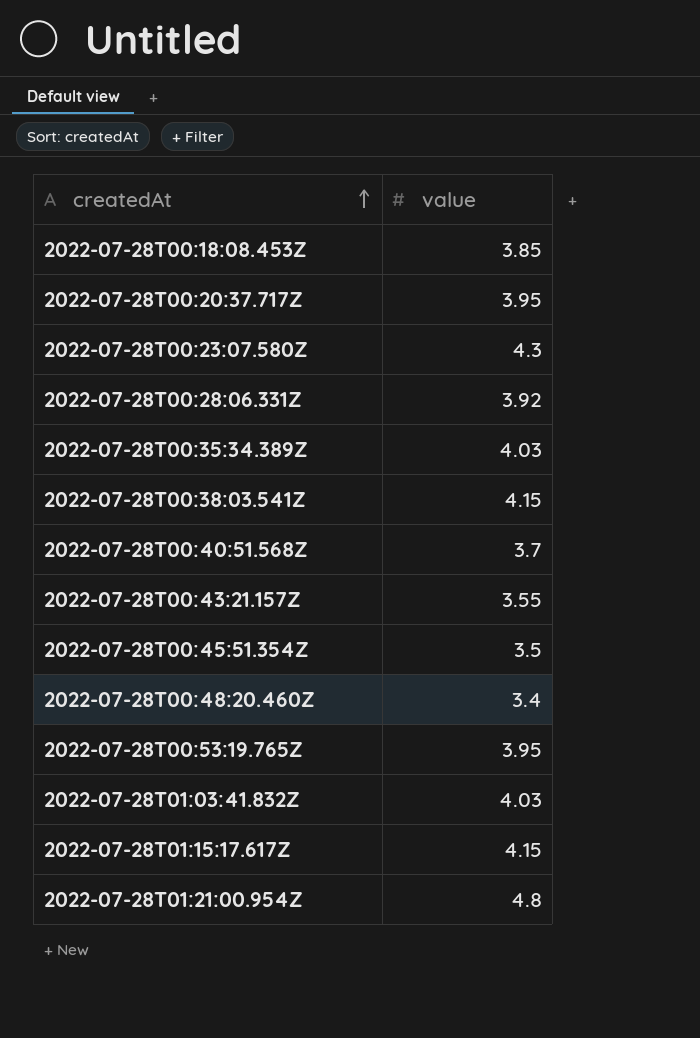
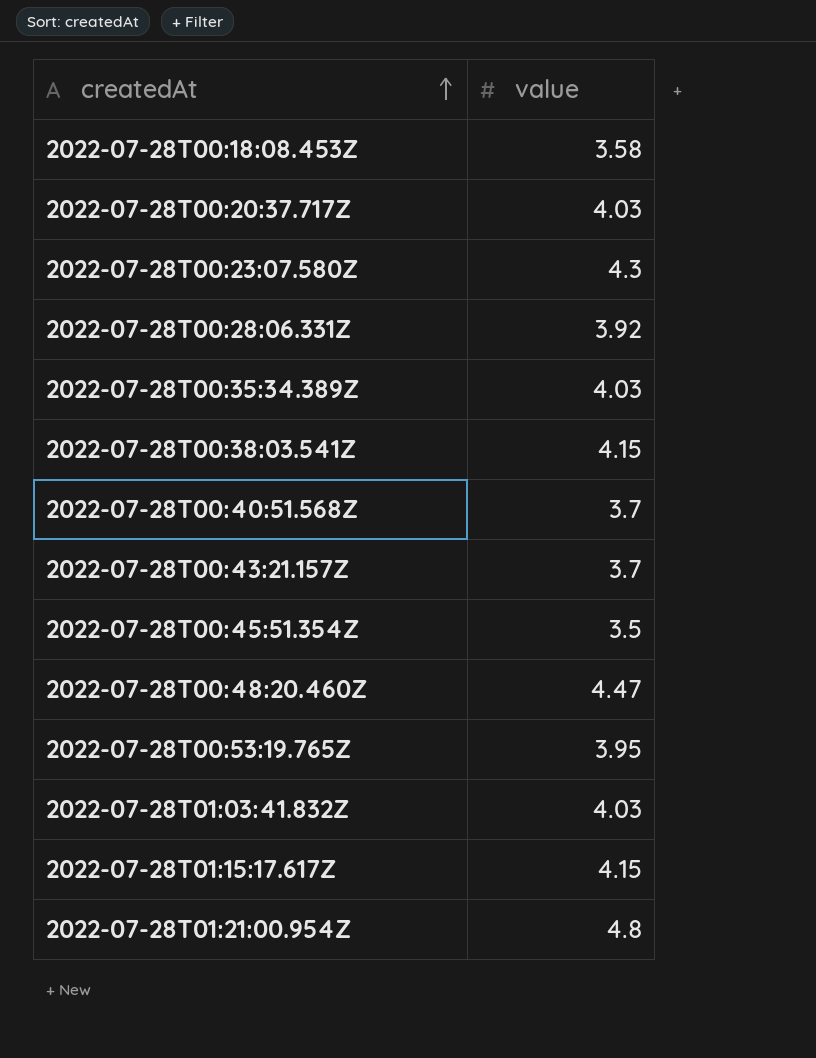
2022-07-28T00:18:08.453Z | value: 3.85 -> 3.58
2022-07-28T00:20:37.717Z | value: 3.95 -> 4.03
2022-07-28T00:43:21.157Z | value: 3.55 -> 3.7
2022-07-28T00:48:20.460Z | value: 3.4 -> 4.47

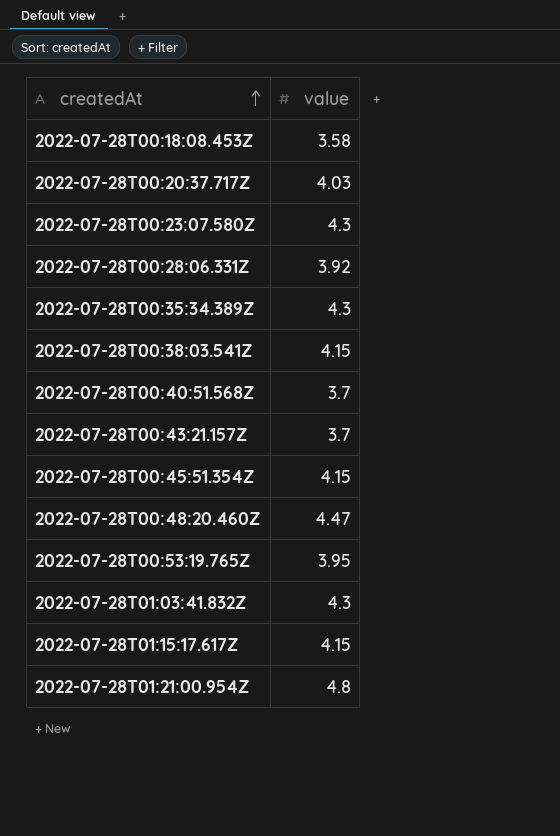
2022-07-28T00:35:34.389Z | value: 4.03 -> 4.3
2022-07-28T00:45:51.354Z | value: 3.5 -> 4.15
2022-07-28T01:03:41.832Z | value: 4.03 -> 4.3

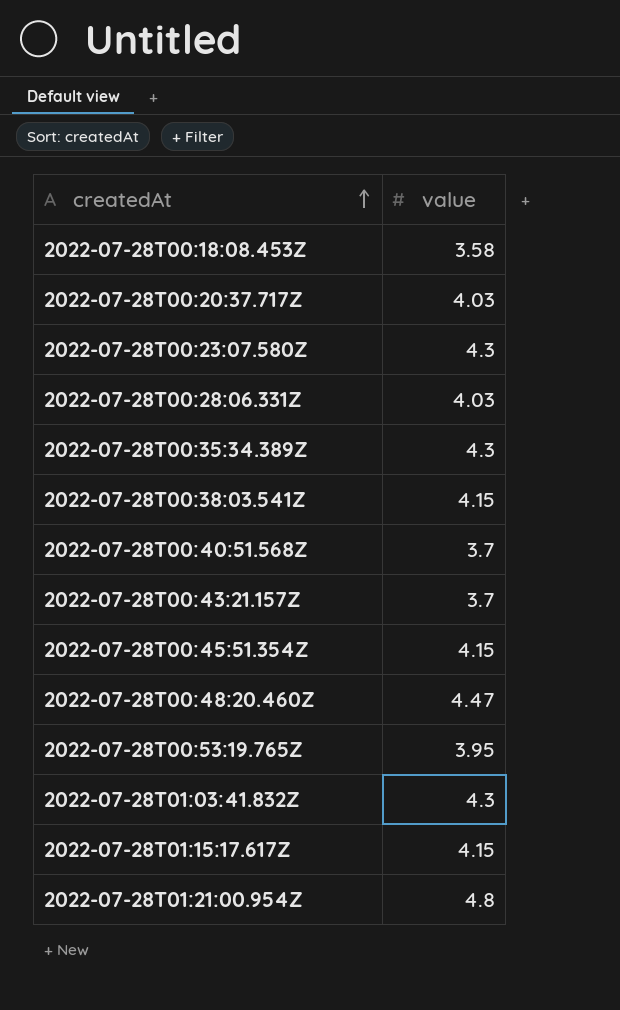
2022-07-28T00:28:06.331Z | value: 3.92 -> 4.03

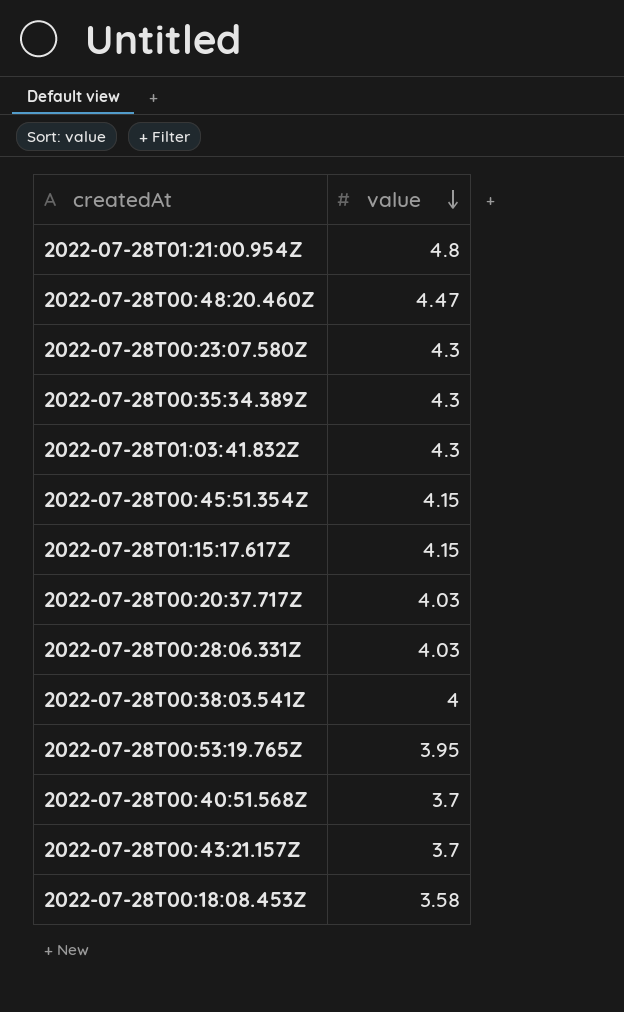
row order: createdAt ascending -> value descending
2022-07-28T00:38:03.541Z | value: 4.15 -> 4

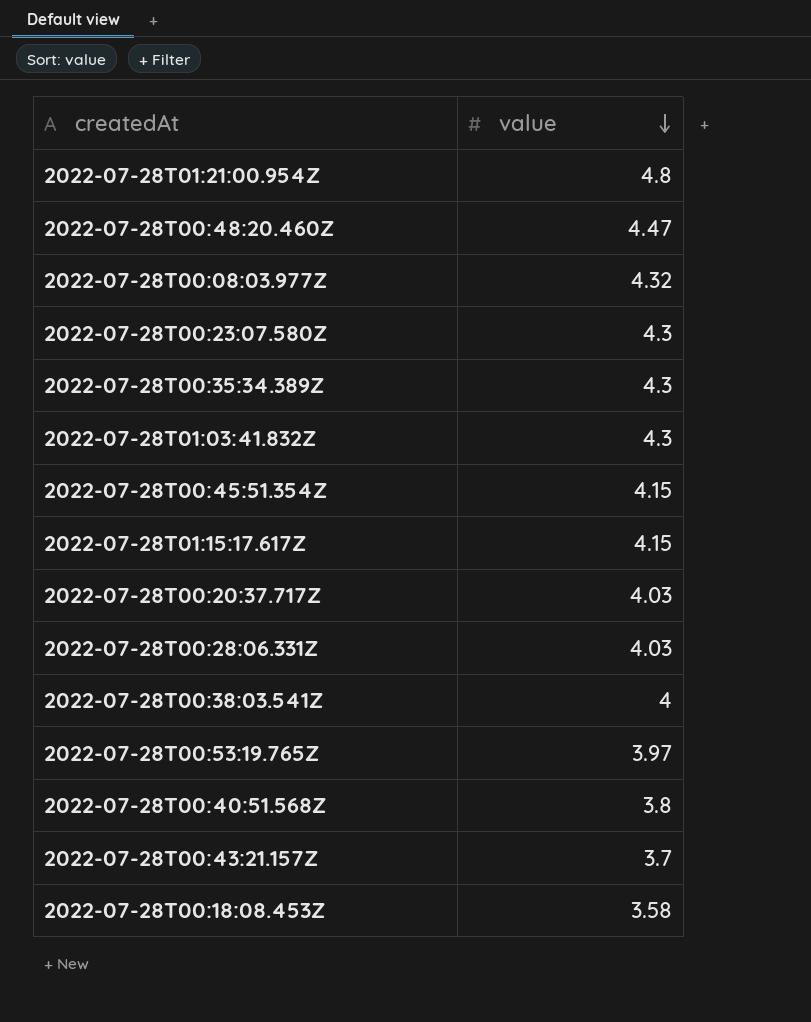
row 2022-07-28T00:08:03.977Z: none -> 4.32
2022-07-28T00:53:19.765Z | value: 3.95 -> 3.97
2022-07-28T00:40:51.568Z | value: 3.7 -> 3.8

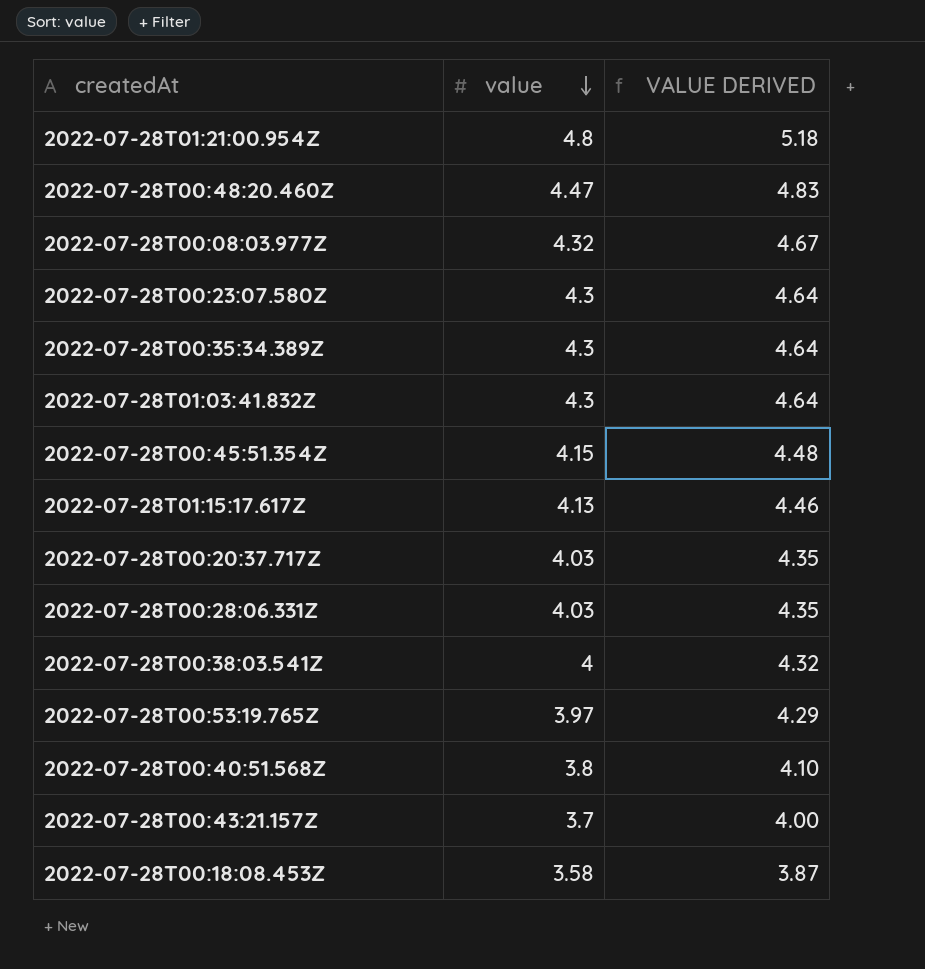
column VALUE DERIVED | formula: none -> [value] * 1.08
2022-07-28T01:15:17.617Z | value: 4.15 -> 4.13

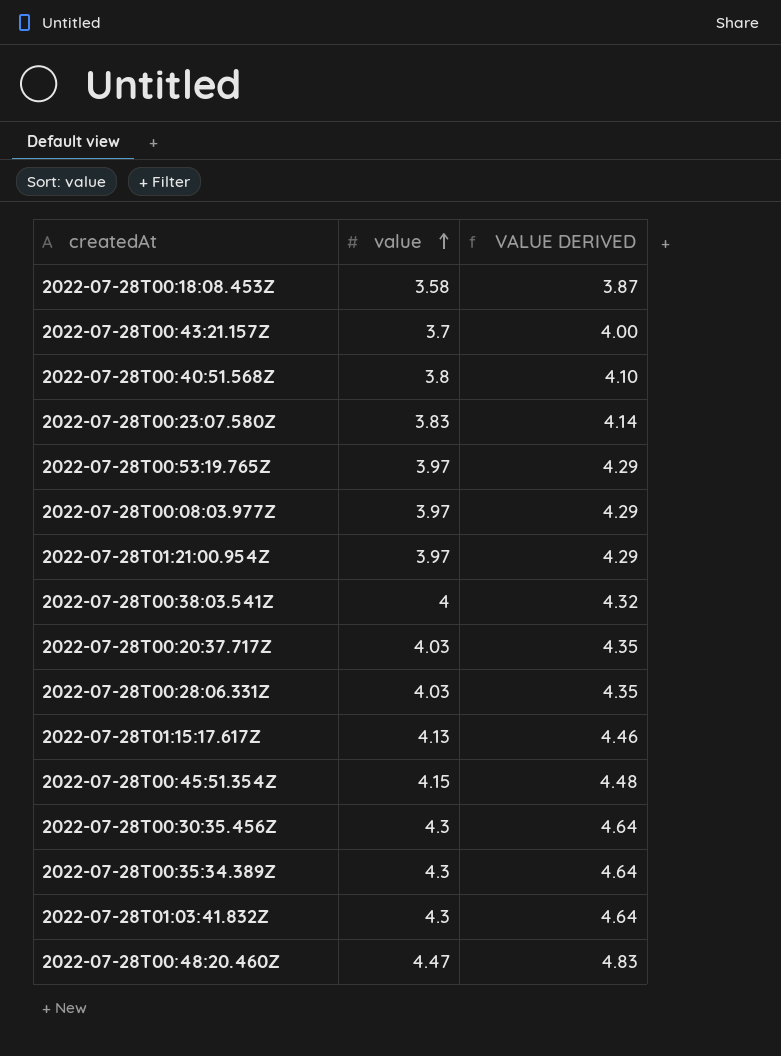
row order: value descending -> value ascending
2022-07-28T00:23:07.580Z | value: 4.3 -> 3.83
2022-07-28T00:23:07.580Z | VALUE DERIVED: 4.64 -> 4.14
2022-07-28T00:08:03.977Z | value: 4.32 -> 3.97
2022-07-28T00:08:03.977Z | VALUE DERIVED: 4.67 -> 4.29
2022-07-28T01:21:00.954Z | value: 4.8 -> 3.97
2022-07-28T01:21:00.954Z | VALUE DERIVED: 5.18 -> 4.29
row 2022-07-28T00:30:35.456Z: none -> 4.3 | 4.64

